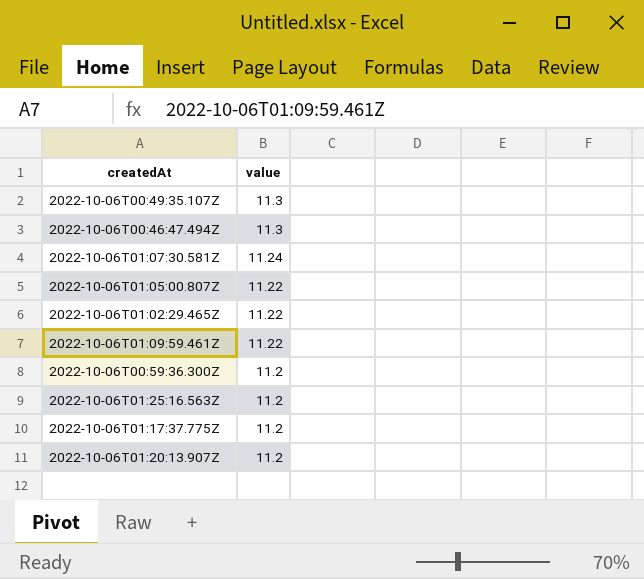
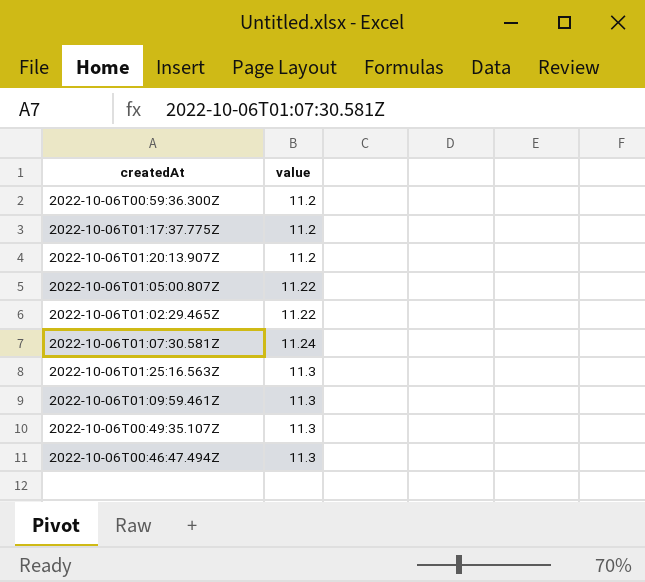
row order: value descending -> value ascending
2022-10-06T01:25:16.563Z | value: 11.2 -> 11.3
2022-10-06T01:09:59.461Z | value: 11.22 -> 11.3

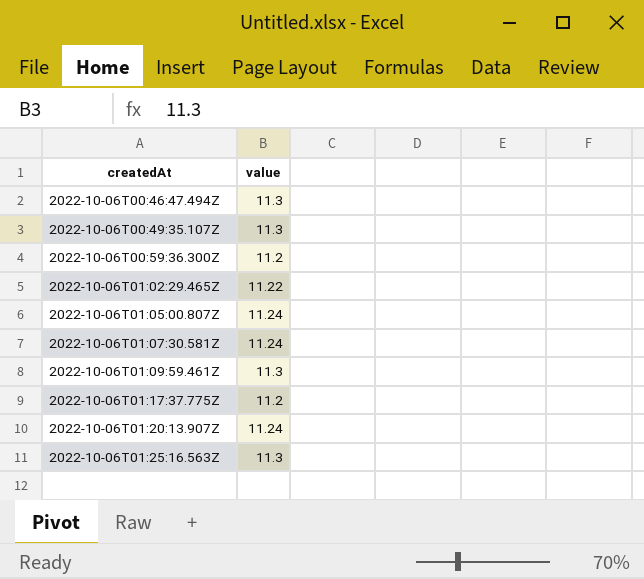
row order: value ascending -> createdAt ascending
2022-10-06T01:05:00.807Z | value: 11.22 -> 11.24
2022-10-06T01:20:13.907Z | value: 11.2 -> 11.24

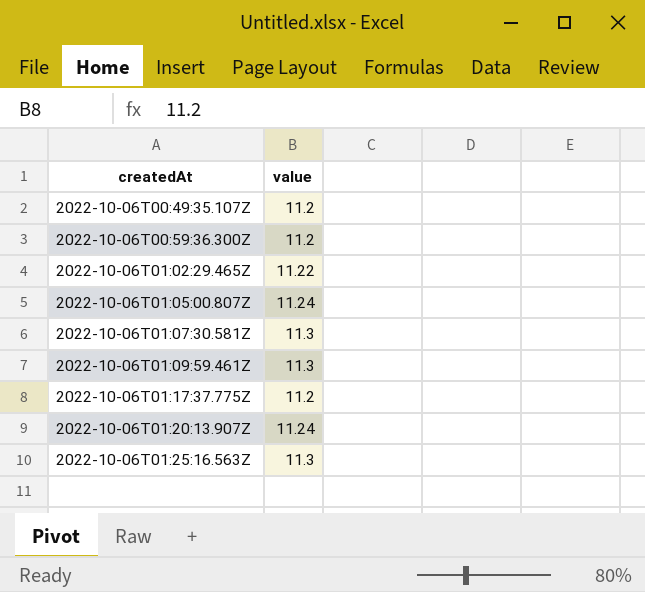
row 2022-10-06T00:46:47.494Z: 11.3 -> none
2022-10-06T00:49:35.107Z | value: 11.3 -> 11.2
2022-10-06T01:07:30.581Z | value: 11.24 -> 11.3

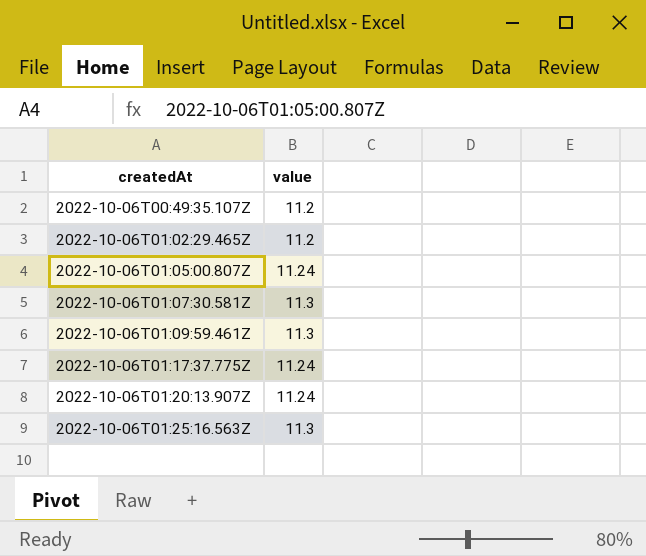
row 2022-10-06T00:59:36.300Z: 11.2 -> none
2022-10-06T01:02:29.465Z | value: 11.22 -> 11.2
2022-10-06T01:17:37.775Z | value: 11.2 -> 11.24

